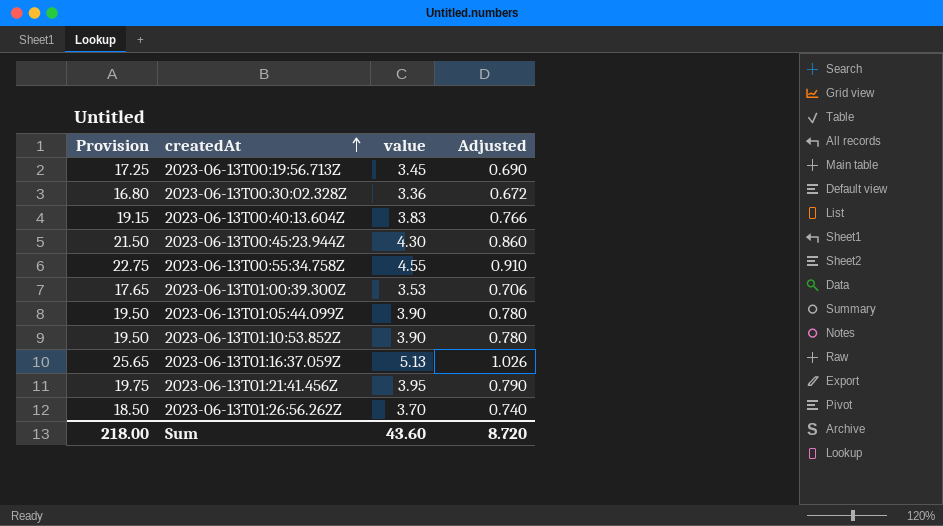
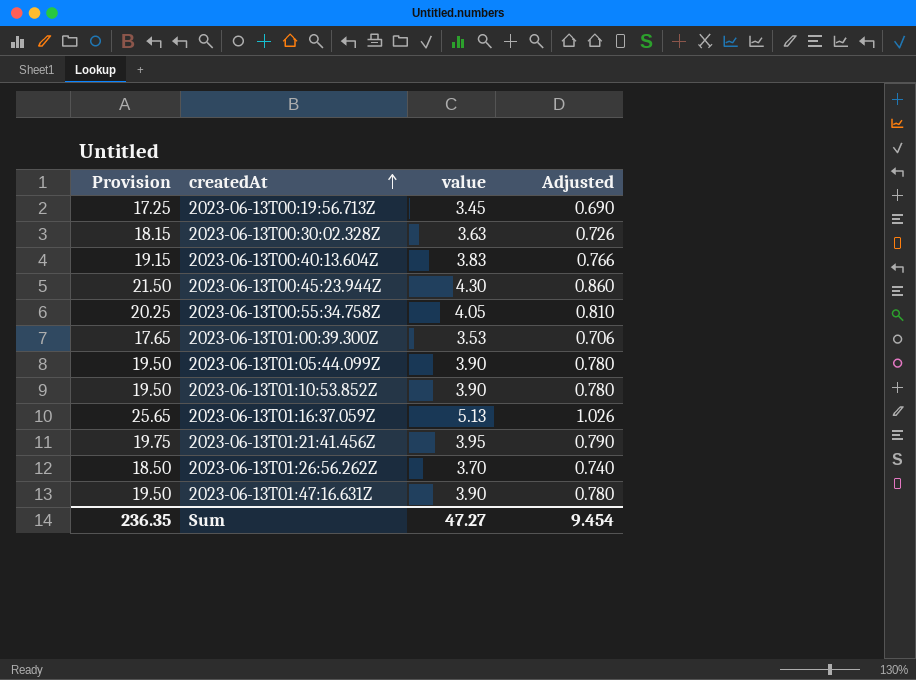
2023-06-13T00:30:02.328Z | Provision: 16.80 -> 18.15
2023-06-13T00:30:02.328Z | value: 3.36 -> 3.63
2023-06-13T00:30:02.328Z | Adjusted: 0.672 -> 0.726
2023-06-13T00:55:34.758Z | Provision: 22.75 -> 20.25
2023-06-13T00:55:34.758Z | value: 4.55 -> 4.05
2023-06-13T00:55:34.758Z | Adjusted: 0.910 -> 0.810
row 2023-06-13T01:47:16.631Z: none -> 19.50 | 3.90 | 0.780
Sum | Provision: 218.00 -> 236.35
Sum | value: 43.60 -> 47.27
Sum | Adjusted: 8.720 -> 9.454

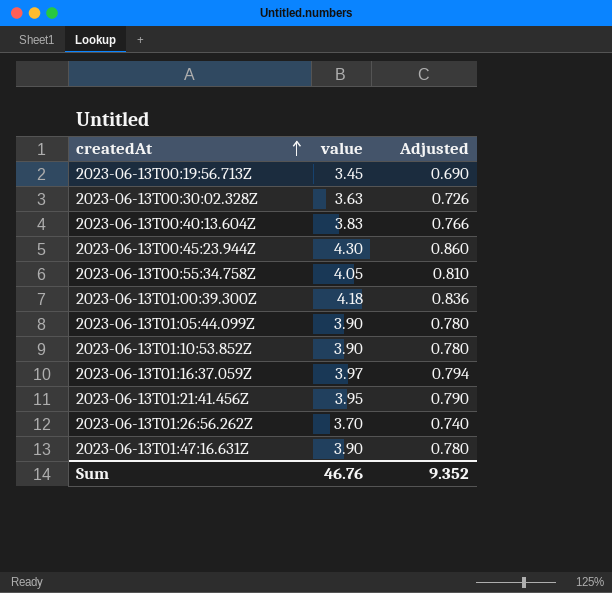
column Provision | formula: [value] * 5 -> none
2023-06-13T01:00:39.300Z | value: 3.53 -> 4.18
2023-06-13T01:00:39.300Z | Adjusted: 0.706 -> 0.836
2023-06-13T01:16:37.059Z | value: 5.13 -> 3.97
2023-06-13T01:16:37.059Z | Adjusted: 1.026 -> 0.794
Sum | value: 47.27 -> 46.76
Sum | Adjusted: 9.454 -> 9.352

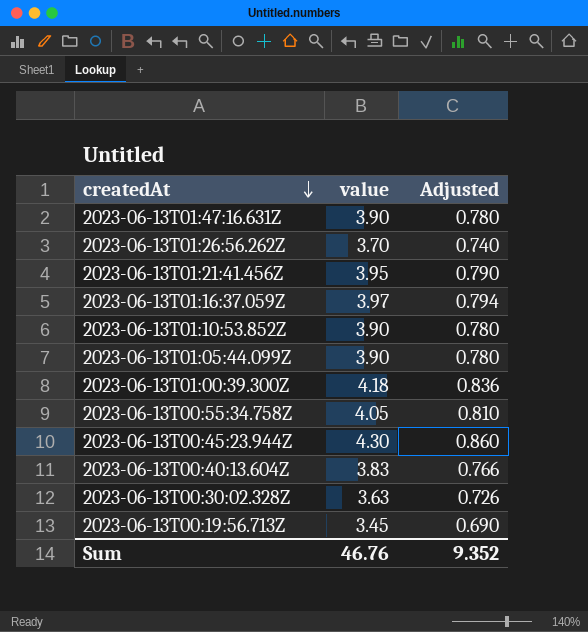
row order: createdAt ascending -> createdAt descending

